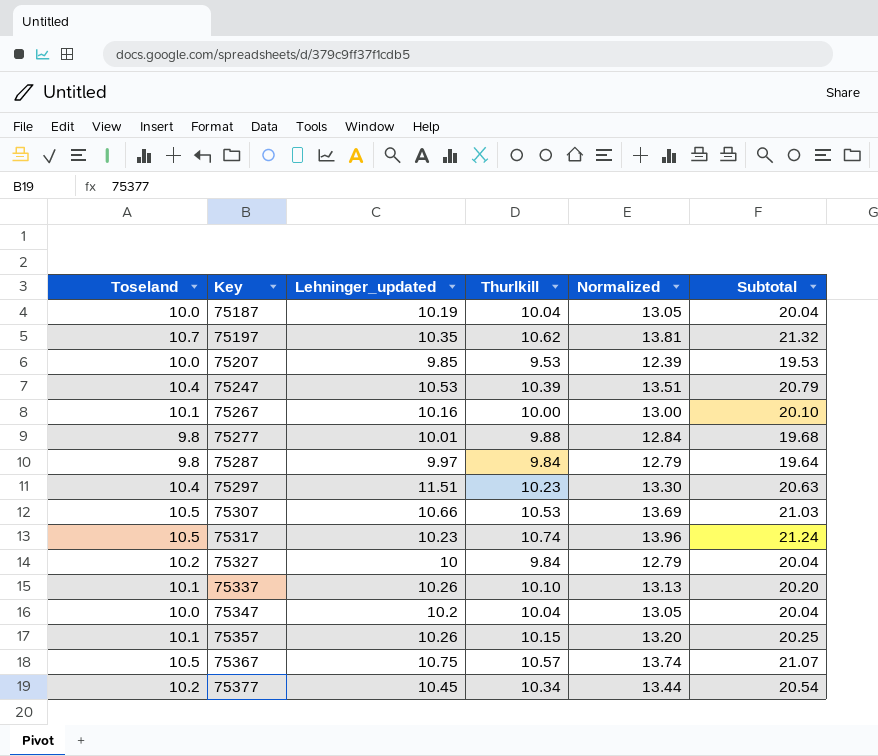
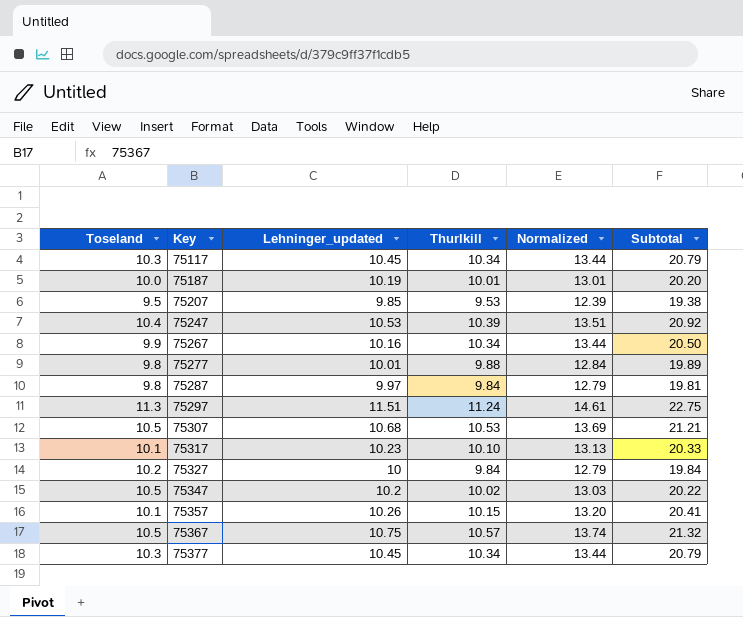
column Subtotal | formula: [Toseland] + [Thurlkill] -> [Lehninger_updated] + [Thurlkill]
row 75197: 10.7 | 10.35 | 10.62 | 13.81 | 21.32 -> none
row 75337: 10.1 | 10.26 | 10.10 | 13.13 | 20.20 -> none
row 75117: none -> 10.3 | 10.45 | 10.34 | 13.44 | 20.79
75187 | Thurlkill: 10.04 -> 10.01
75187 | Normalized: 13.05 -> 13.01
75207 | Toseland: 10.0 -> 9.5
75267 | Toseland: 10.1 -> 9.9
75267 | Thurlkill: 10.00 -> 10.34
75267 | Normalized: 13.00 -> 13.44
75297 | Toseland: 10.4 -> 11.3
75297 | Thurlkill: 10.23 -> 11.24
75297 | Normalized: 13.30 -> 14.61
75307 | Lehninger_updated: 10.66 -> 10.68
75317 | Toseland: 10.5 -> 10.1
75317 | Thurlkill: 10.74 -> 10.10
75317 | Normalized: 13.96 -> 13.13
75347 | Toseland: 10.0 -> 10.5
75347 | Thurlkill: 10.04 -> 10.02
75347 | Normalized: 13.05 -> 13.03
75377 | Toseland: 10.2 -> 10.3

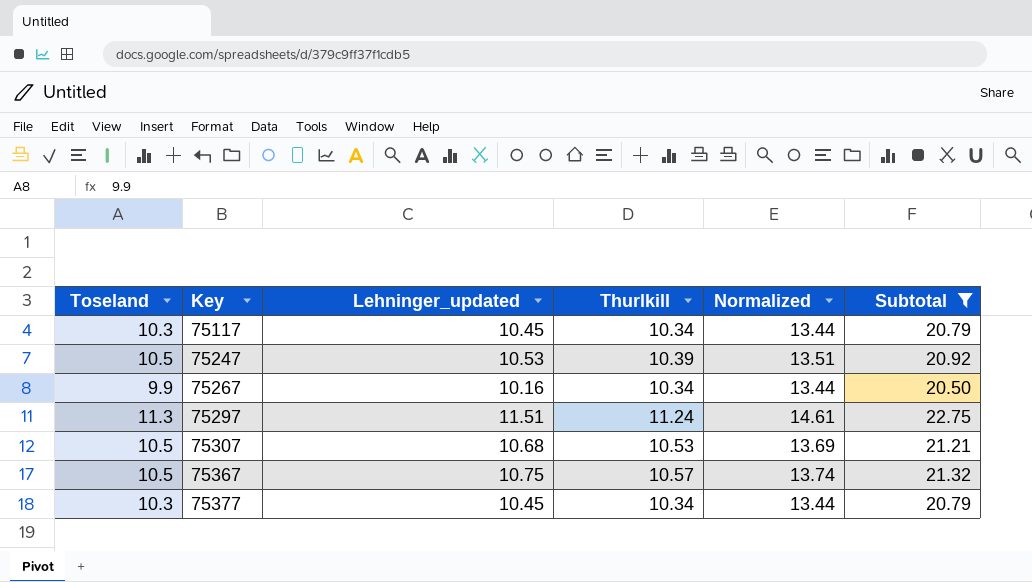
filter: none -> Subtotal >= 20.50
75247 | Toseland: 10.4 -> 10.5

